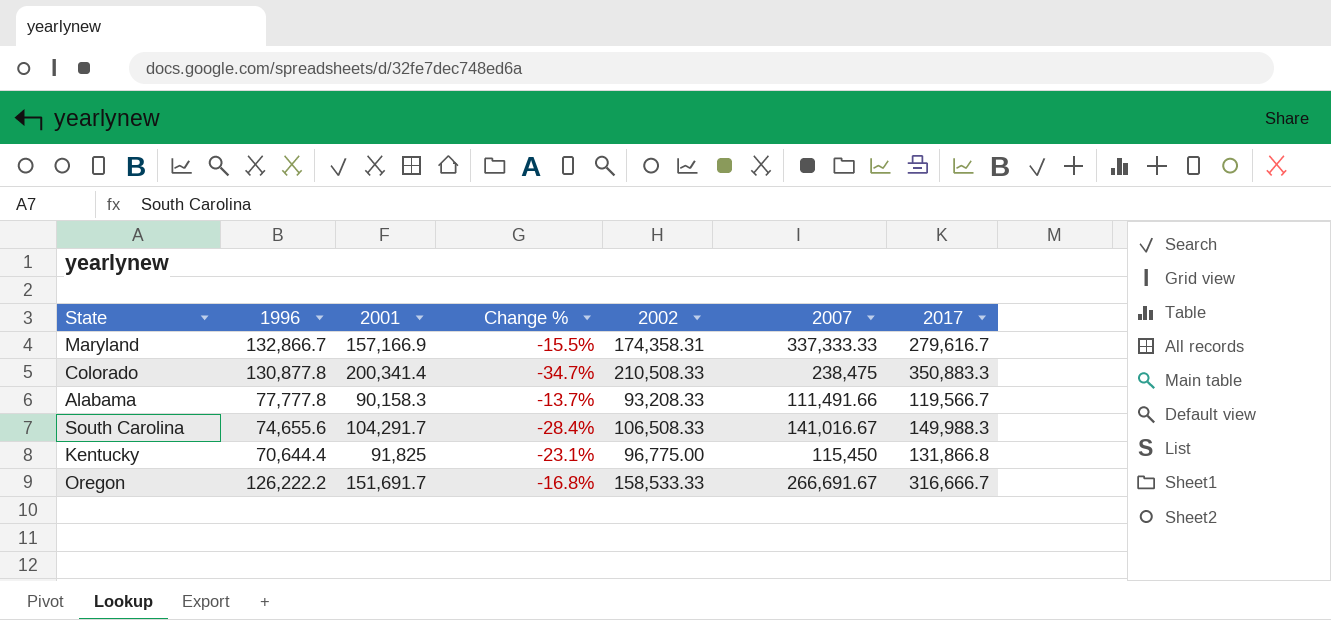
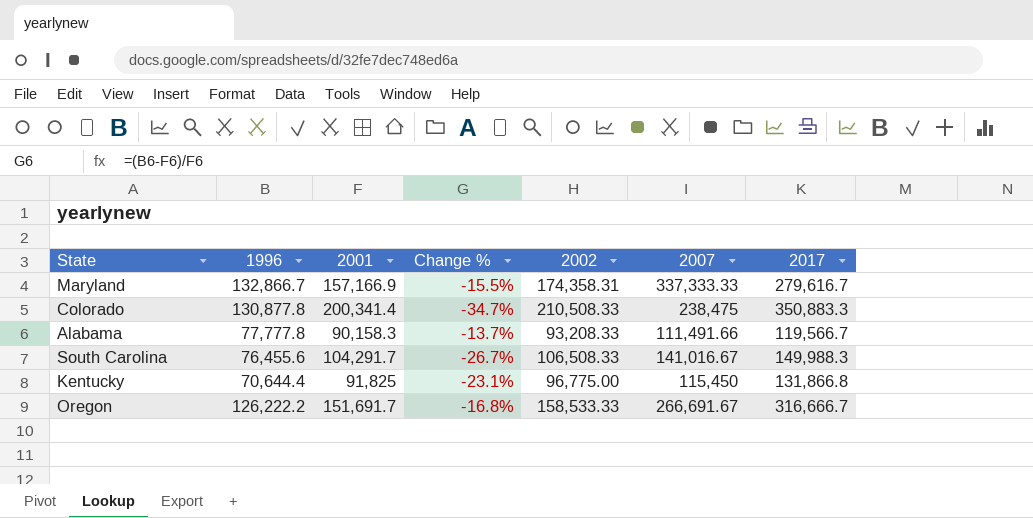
South Carolina | 1996: 74,655.6 -> 76,455.6
South Carolina | Change %: -28.4% -> -26.7%

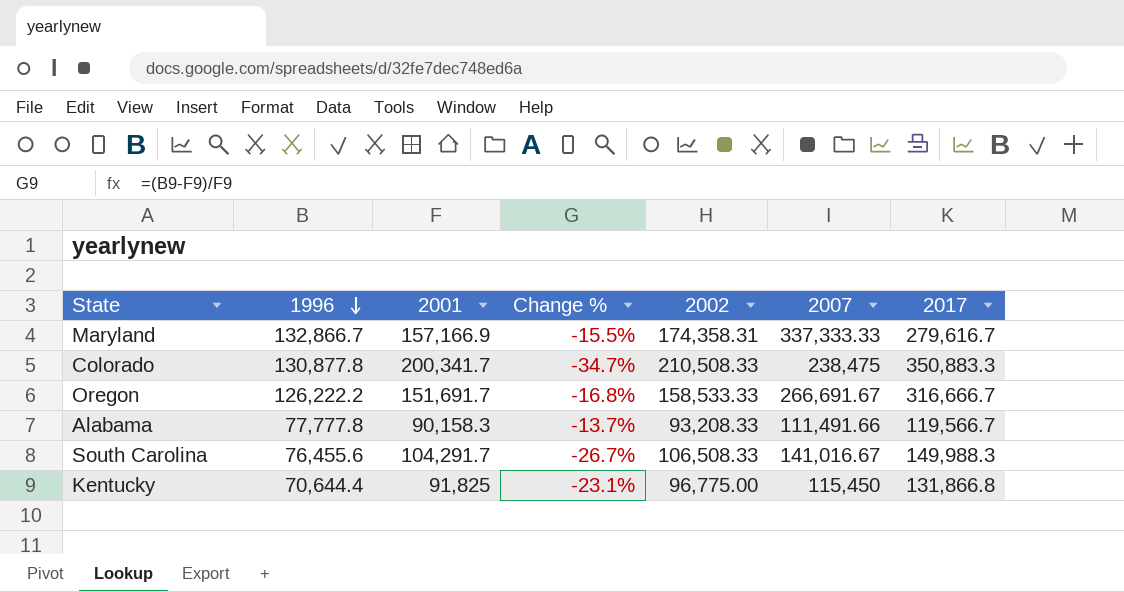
row order: none -> 1996 descending
Colorado | 2001: 200,341.4 -> 200,341.7

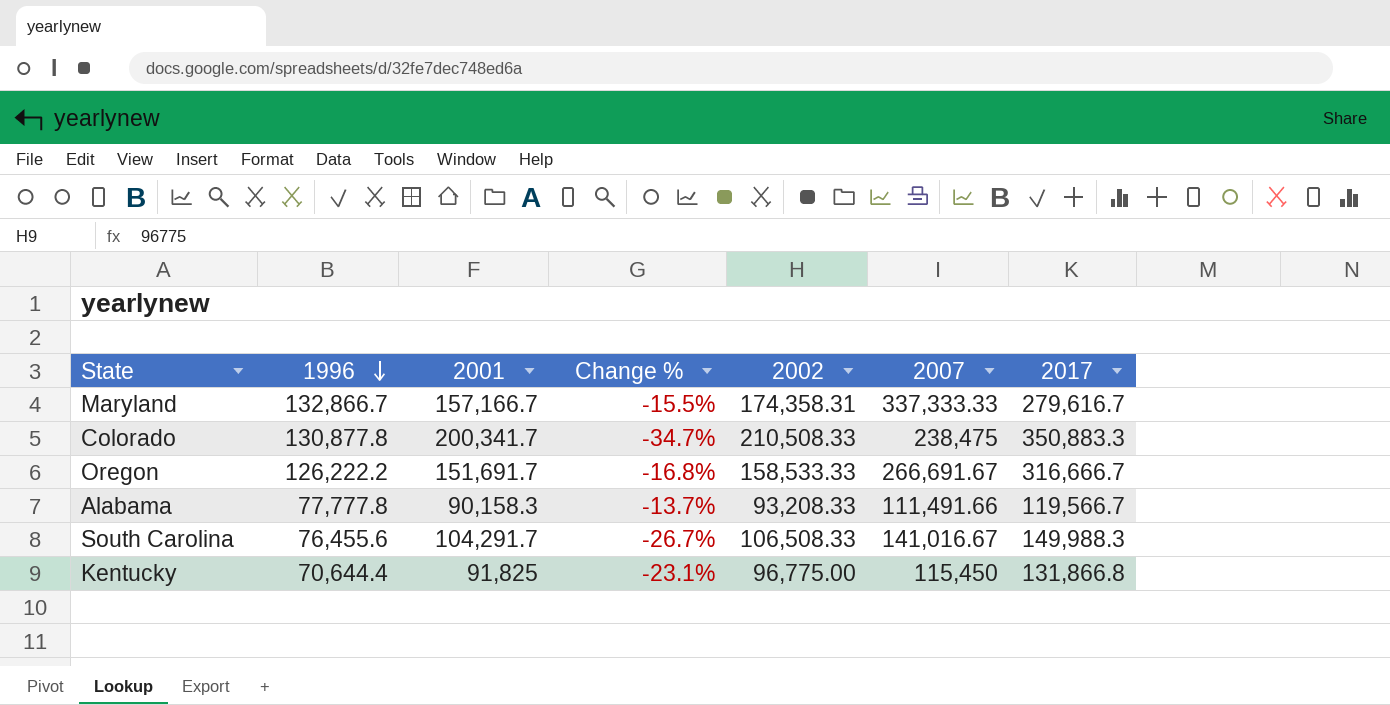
Maryland | 2001: 157,166.9 -> 157,166.7

